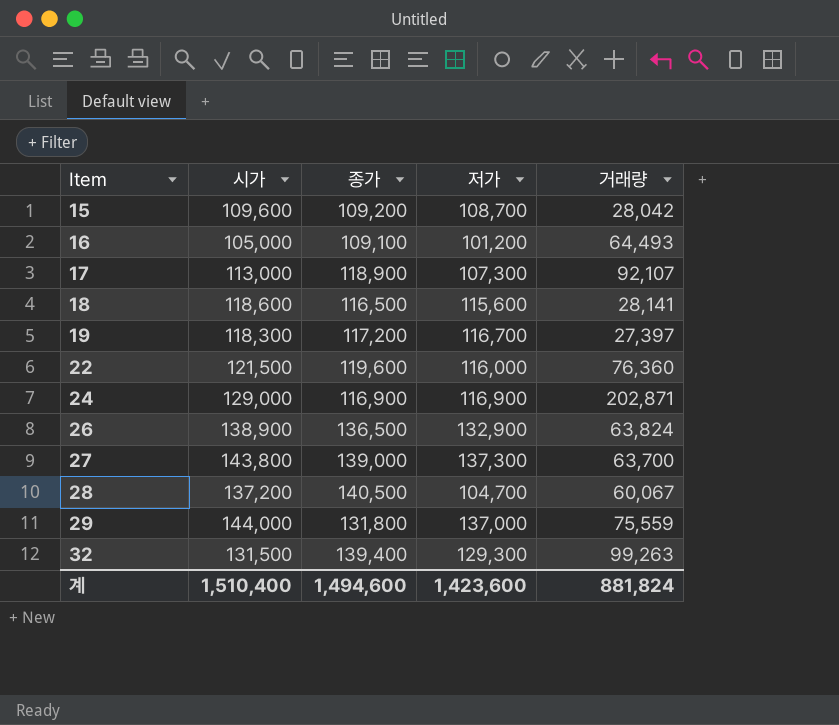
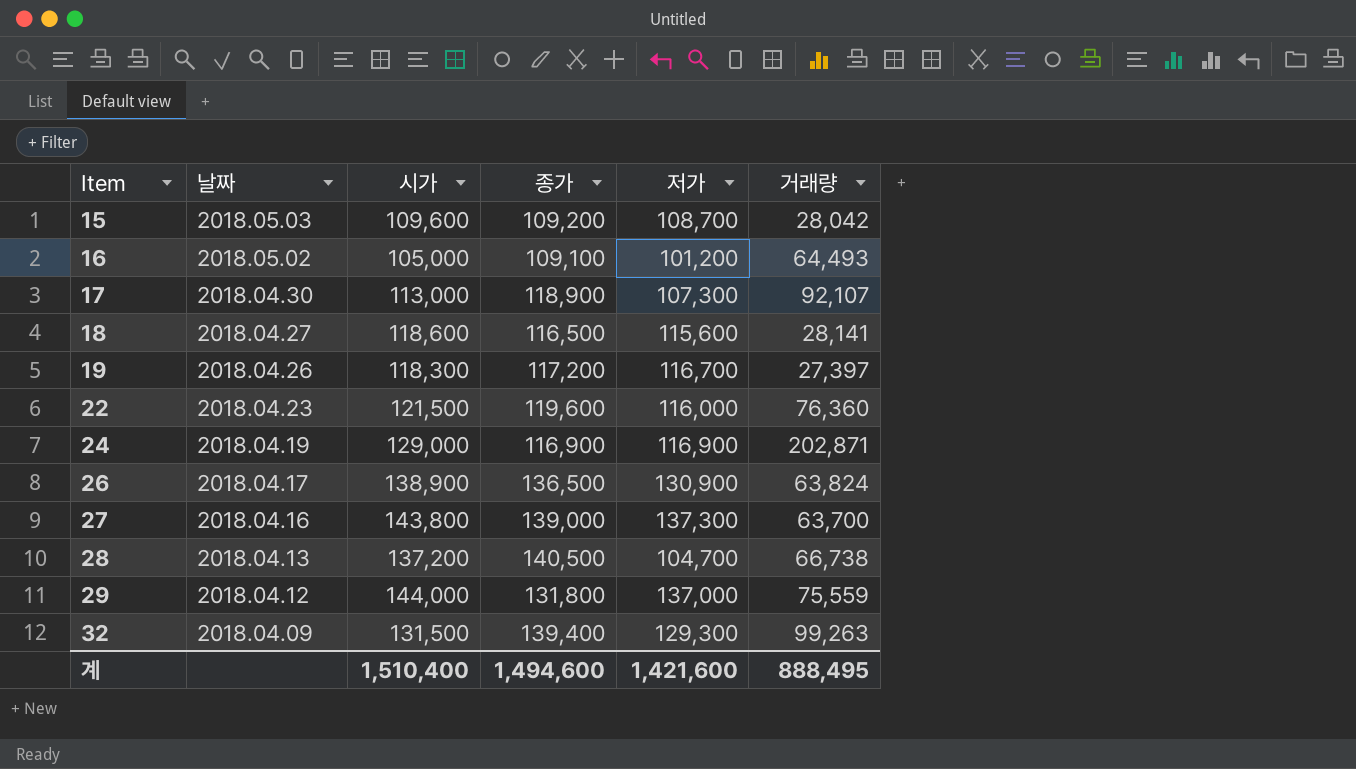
column 날짜 | position: none -> 2
26 | 저가: 132,900 -> 130,900
28 | 거래량: 60,067 -> 66,738
계 | 저가: 1,423,600 -> 1,421,600
계 | 거래량: 881,824 -> 888,495

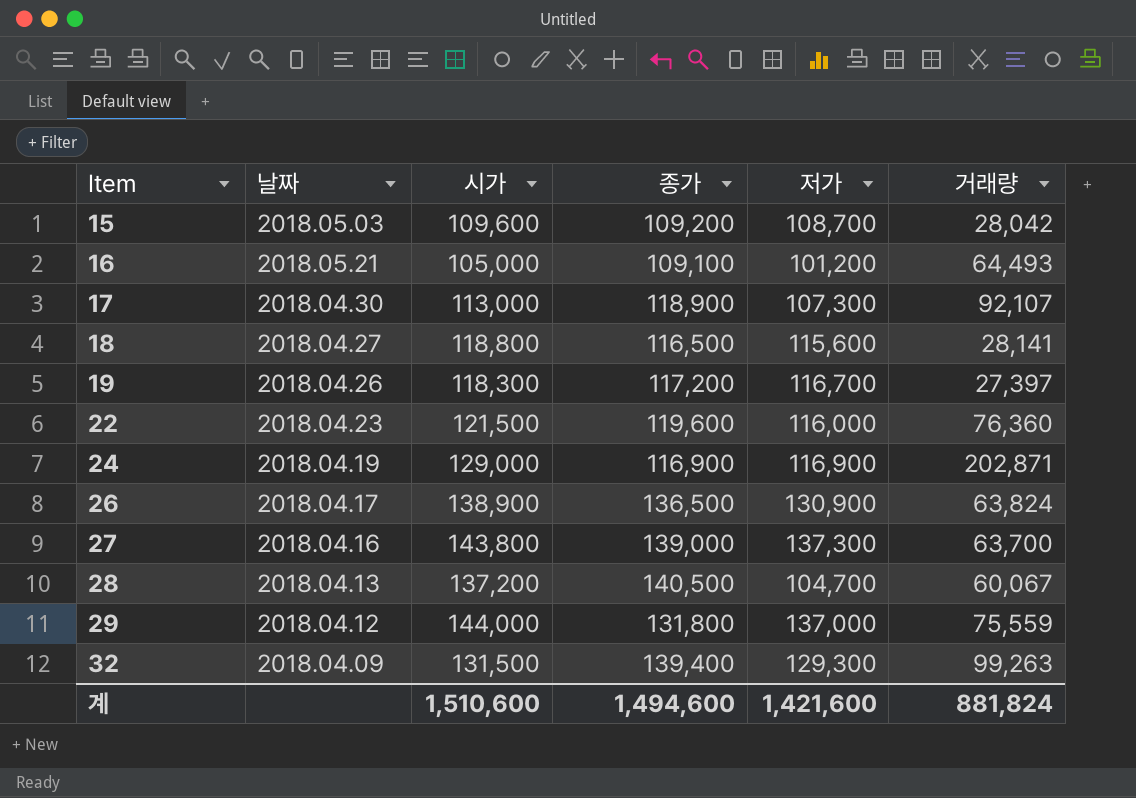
16 | 날짜: 2018.05.02 -> 2018.05.21
18 | 시가: 118,600 -> 118,800
28 | 거래량: 66,738 -> 60,067
계 | 시가: 1,510,400 -> 1,510,600
계 | 거래량: 888,495 -> 881,824

